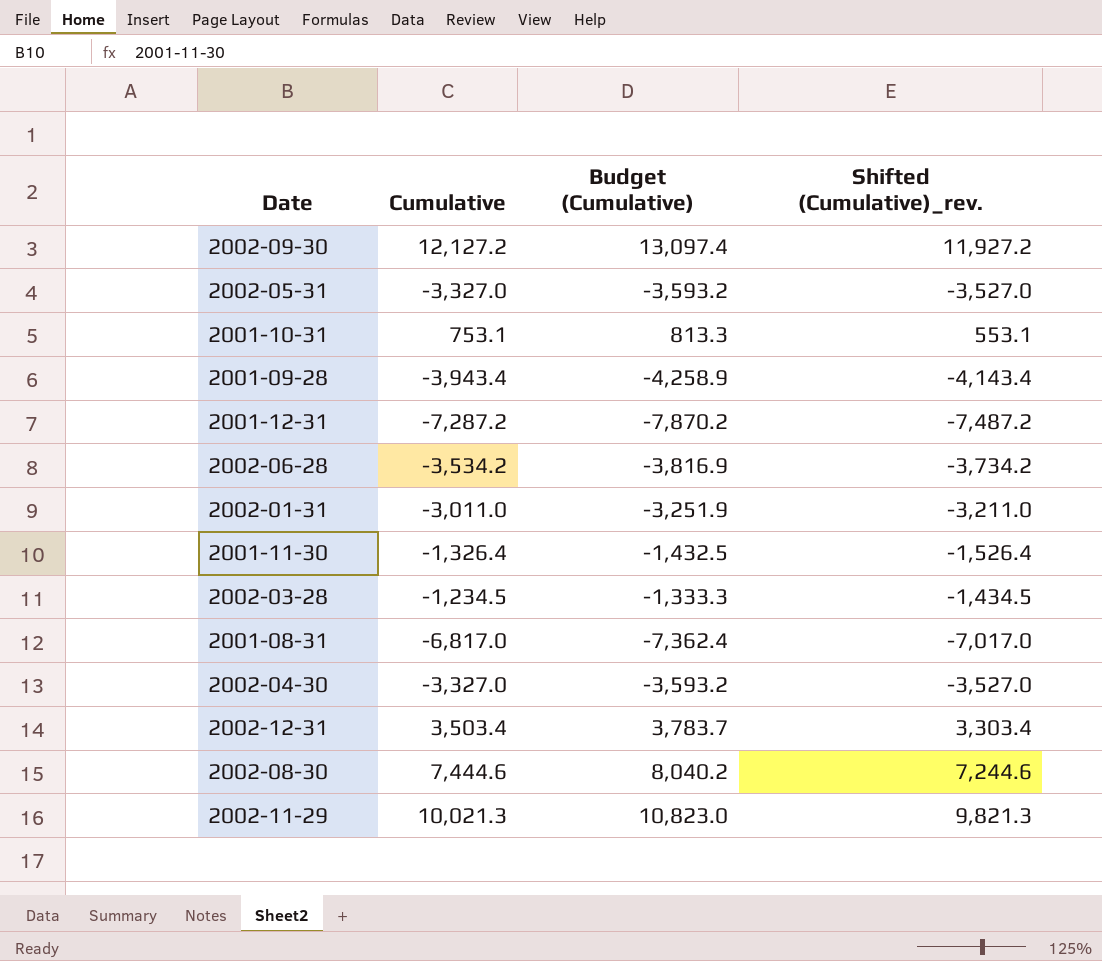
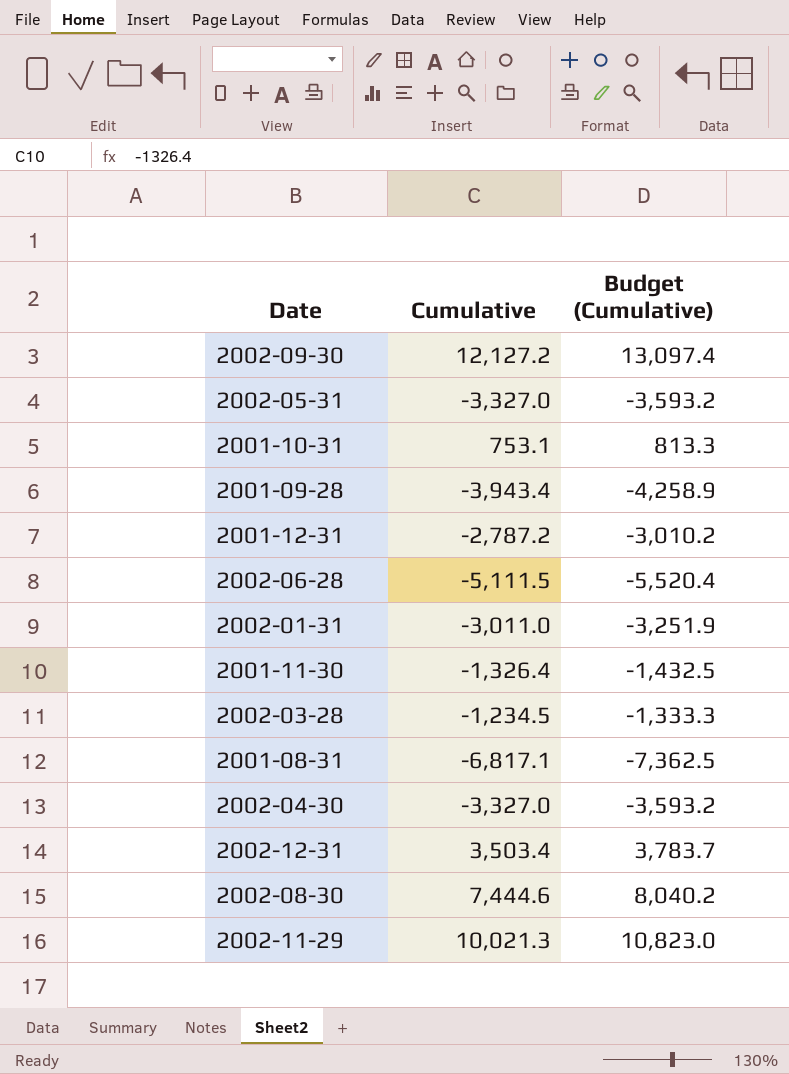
column Shifted (Cumulative)_rev. | formula: [Cumulative] - 200 -> none
2001-12-31 | Cumulative: -7,287.2 -> -2,787.2
2001-12-31 | Budget (Cumulative): -7,870.2 -> -3,010.2
2002-06-28 | Cumulative: -3,534.2 -> -5,111.5
2002-06-28 | Budget (Cumulative): -3,816.9 -> -5,520.4
2001-08-31 | Cumulative: -6,817.0 -> -6,817.1
2001-08-31 | Budget (Cumulative): -7,362.4 -> -7,362.5

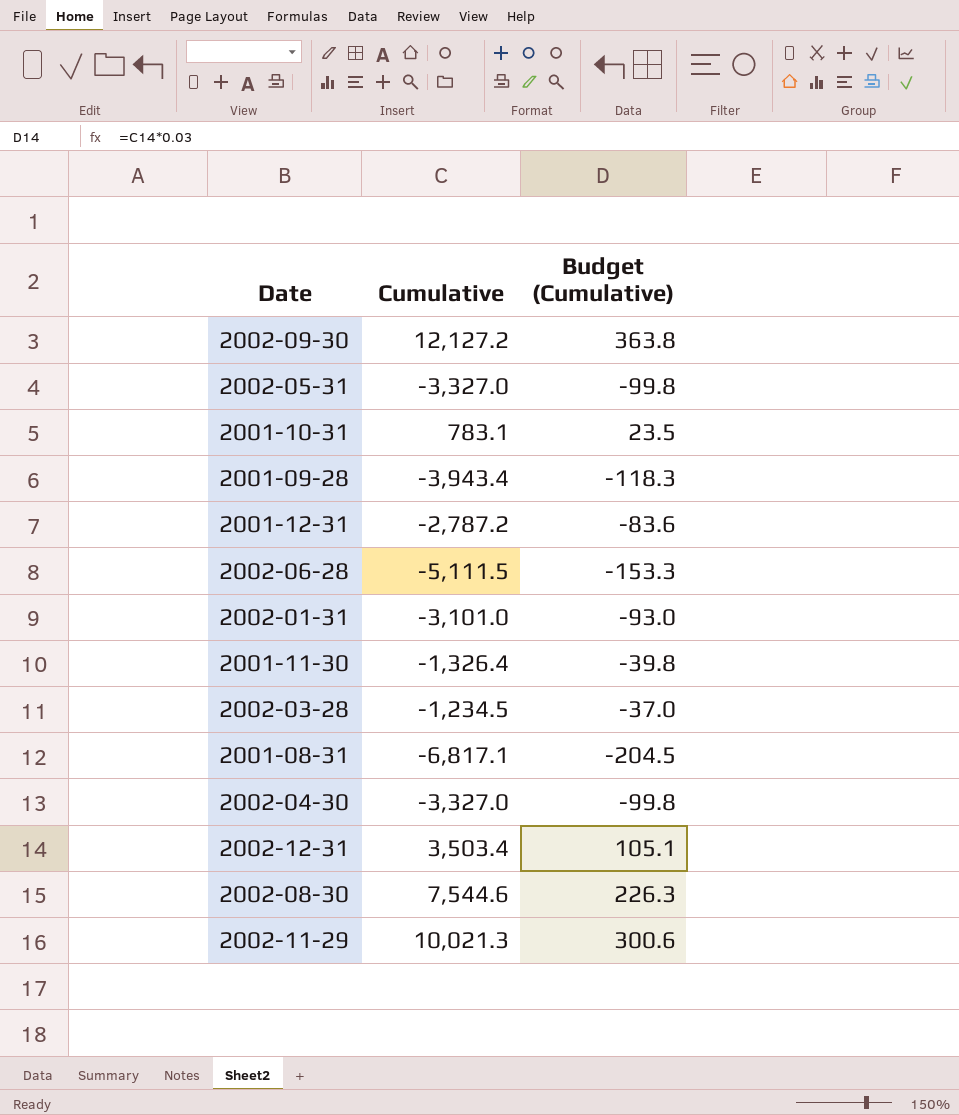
column Budget (Cumulative) | formula: [Cumulative] * 1.08 -> [Cumulative] * 0.03
2001-10-31 | Cumulative: 753.1 -> 783.1
2002-01-31 | Cumulative: -3,011.0 -> -3,101.0
2002-08-30 | Cumulative: 7,444.6 -> 7,544.6

